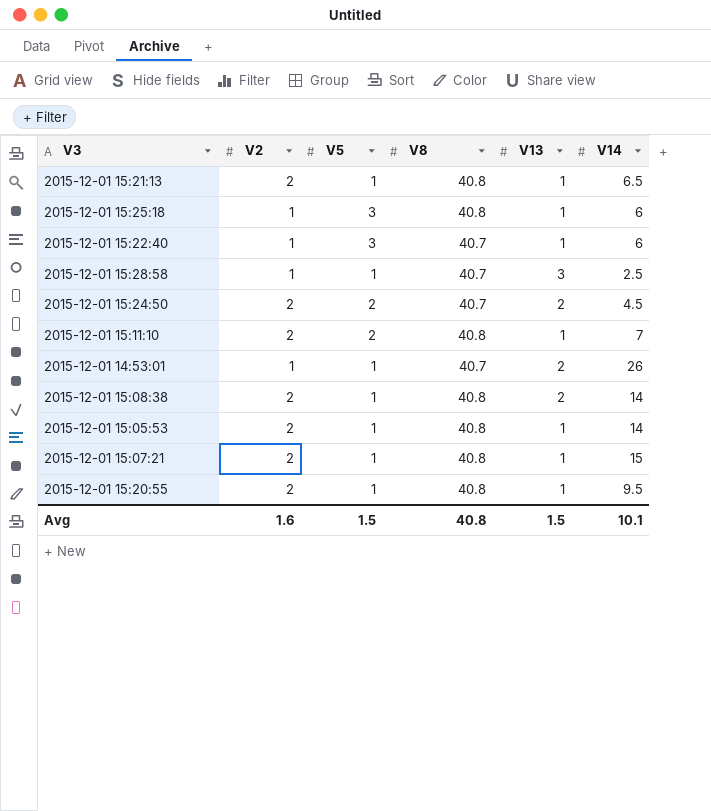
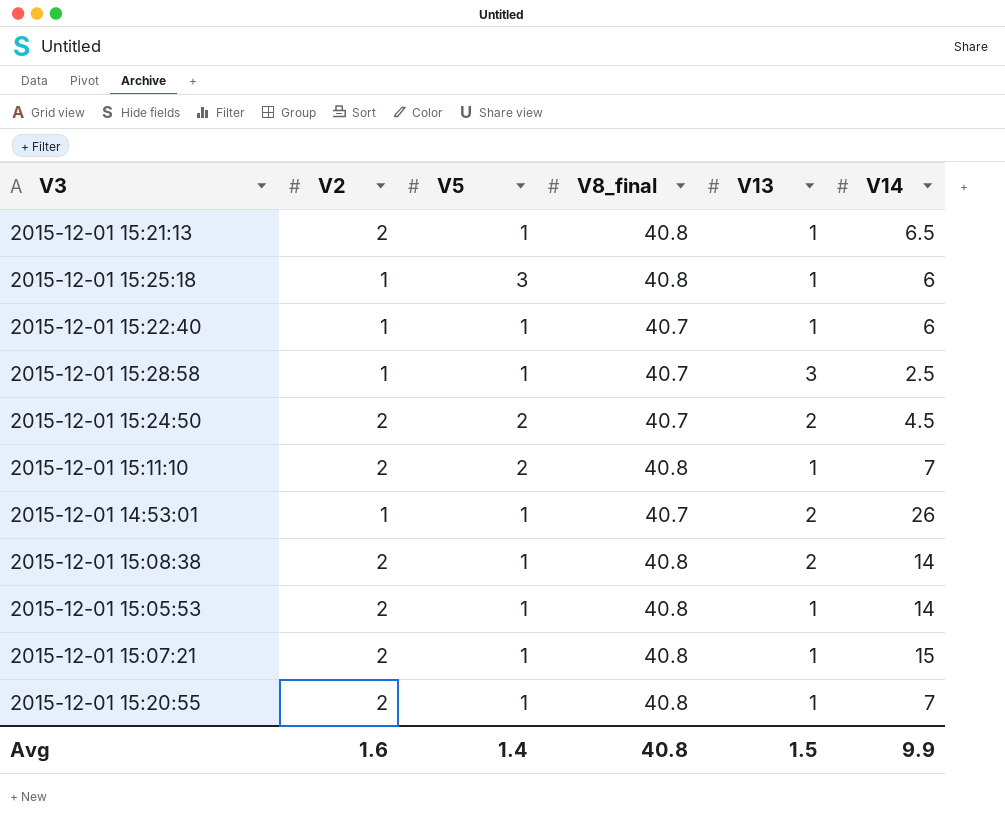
column name: V8 -> V8_final
2015-12-01 15:22:40 | V5: 3 -> 1
2015-12-01 15:20:55 | V14: 9.5 -> 7
Avg | V5: 1.5 -> 1.4
Avg | V14: 10.1 -> 9.9

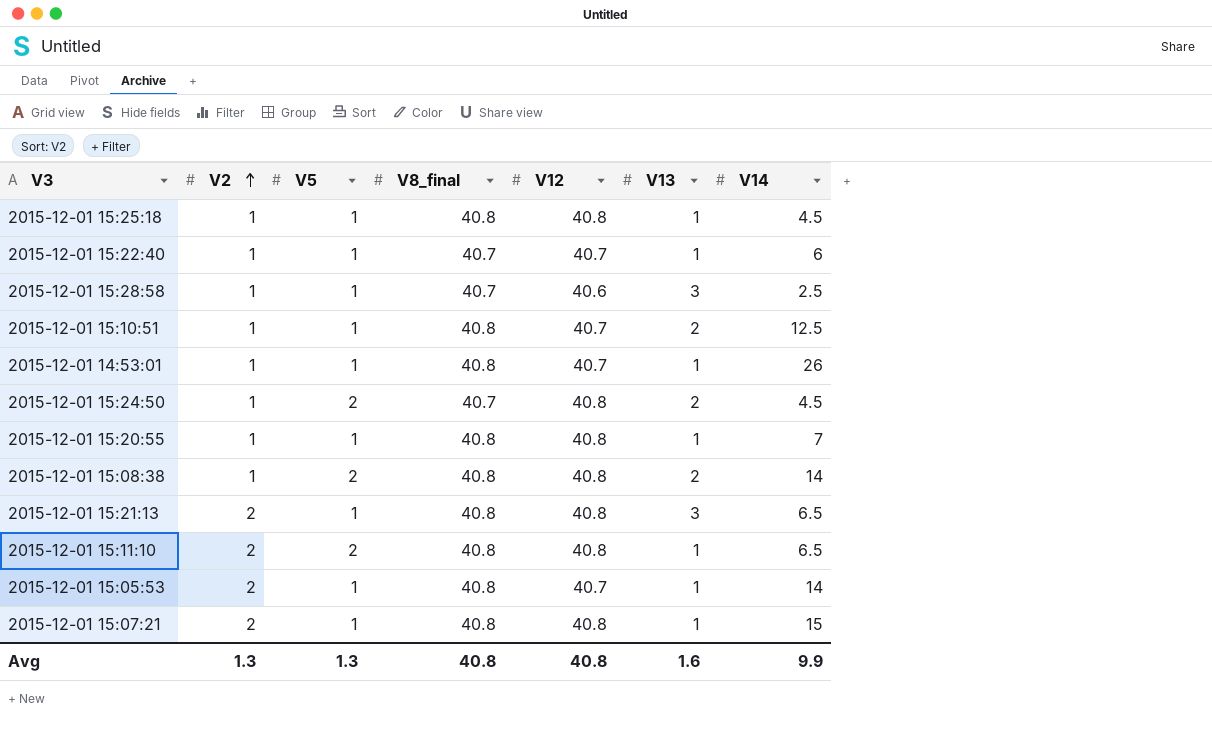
row order: none -> V2 ascending
column V12 | position: none -> 5
2015-12-01 15:25:18 | V5: 3 -> 1
2015-12-01 15:25:18 | V14: 6 -> 4.5
row 2015-12-01 15:10:51: none -> 1 | 1 | 40.8 | 40.7 | 2 | 12.5
2015-12-01 14:53:01 | V8_final: 40.7 -> 40.8
2015-12-01 14:53:01 | V13: 2 -> 1
2015-12-01 15:24:50 | V2: 2 -> 1
2015-12-01 15:20:55 | V2: 2 -> 1
2015-12-01 15:08:38 | V2: 2 -> 1
2015-12-01 15:08:38 | V5: 1 -> 2
2015-12-01 15:21:13 | V13: 1 -> 3
2015-12-01 15:11:10 | V14: 7 -> 6.5
Avg | V2: 1.6 -> 1.3
Avg | V5: 1.4 -> 1.3
Avg | V13: 1.5 -> 1.6

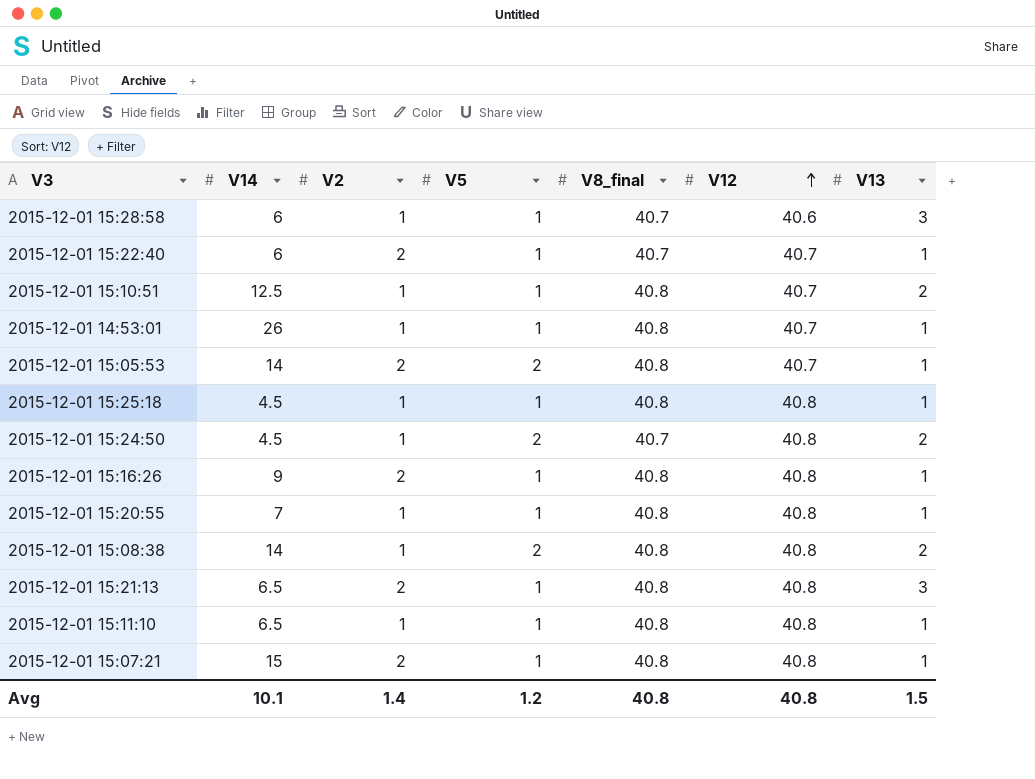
row order: V2 ascending -> V12 ascending
column V14 | position: 7 -> 2
2015-12-01 15:28:58 | V14: 2.5 -> 6
2015-12-01 15:22:40 | V2: 1 -> 2
2015-12-01 15:05:53 | V5: 1 -> 2
row 2015-12-01 15:16:26: none -> 9 | 2 | 1 | 40.8 | 40.8 | 1
2015-12-01 15:11:10 | V2: 2 -> 1
2015-12-01 15:11:10 | V5: 2 -> 1
Avg | V14: 9.9 -> 10.1
Avg | V2: 1.3 -> 1.4
Avg | V5: 1.3 -> 1.2
Avg | V13: 1.6 -> 1.5

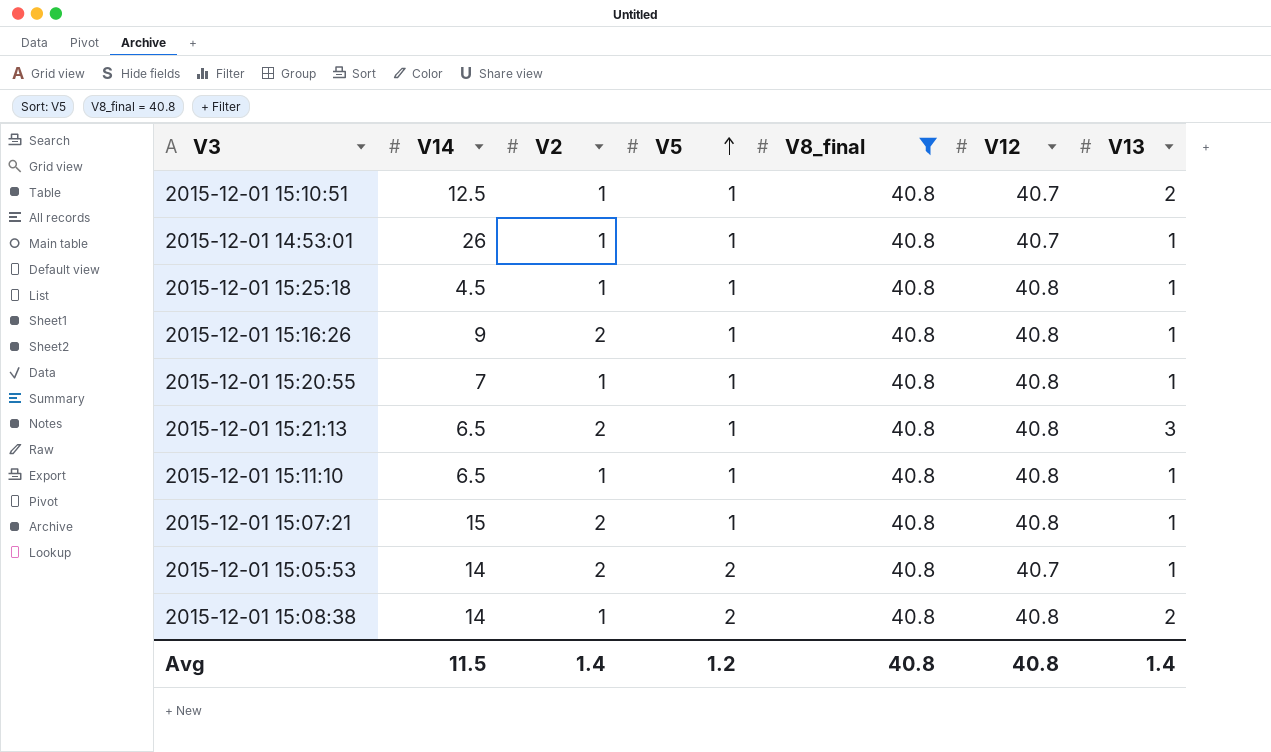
filter: none -> V8_final = 40.8
row order: V12 ascending -> V5 ascending
Avg | V14: 10.1 -> 11.5
Avg | V13: 1.5 -> 1.4

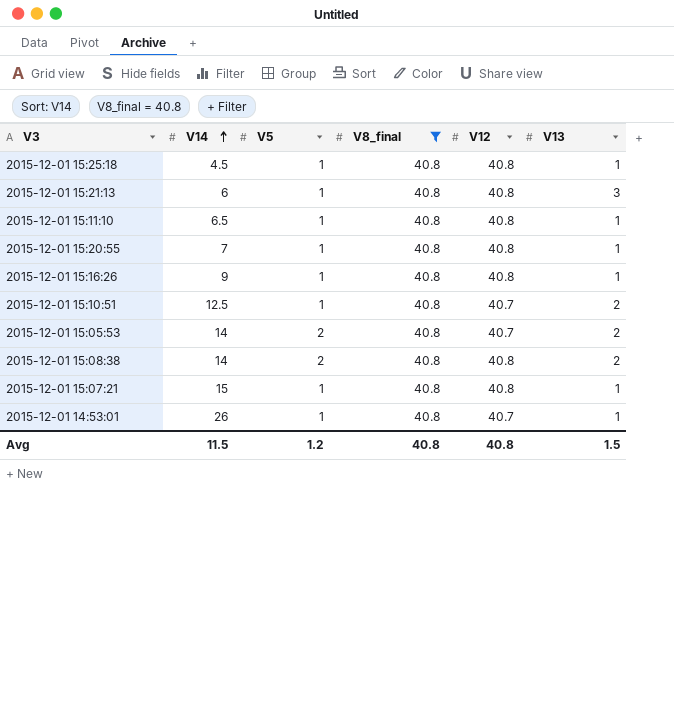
row order: V5 ascending -> V14 ascending
column V2 | position: 3 -> none
2015-12-01 15:21:13 | V14: 6.5 -> 6
2015-12-01 15:05:53 | V13: 1 -> 2
Avg | V13: 1.4 -> 1.5

